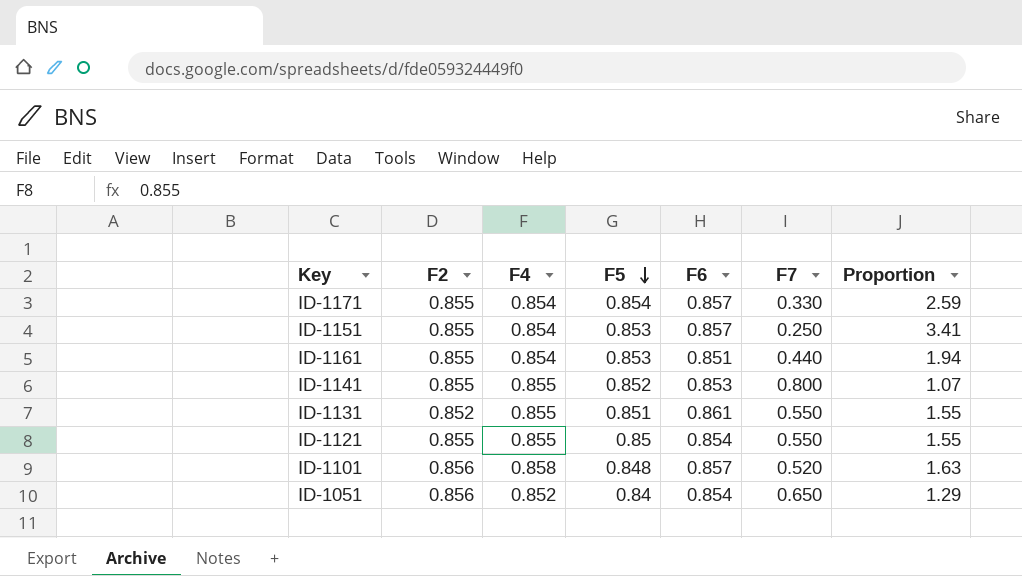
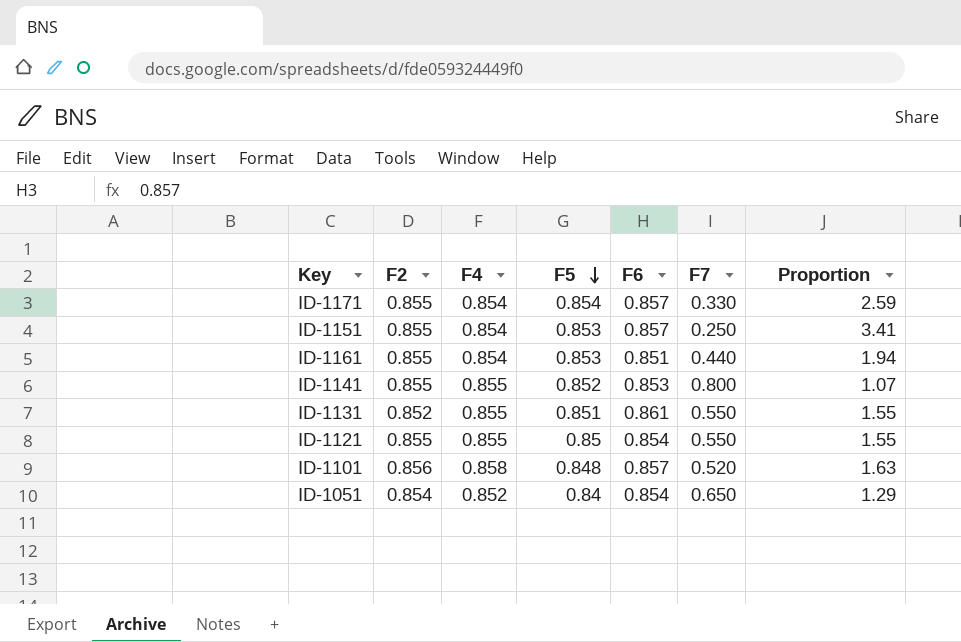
ID-1051 | F2: 0.856 -> 0.854

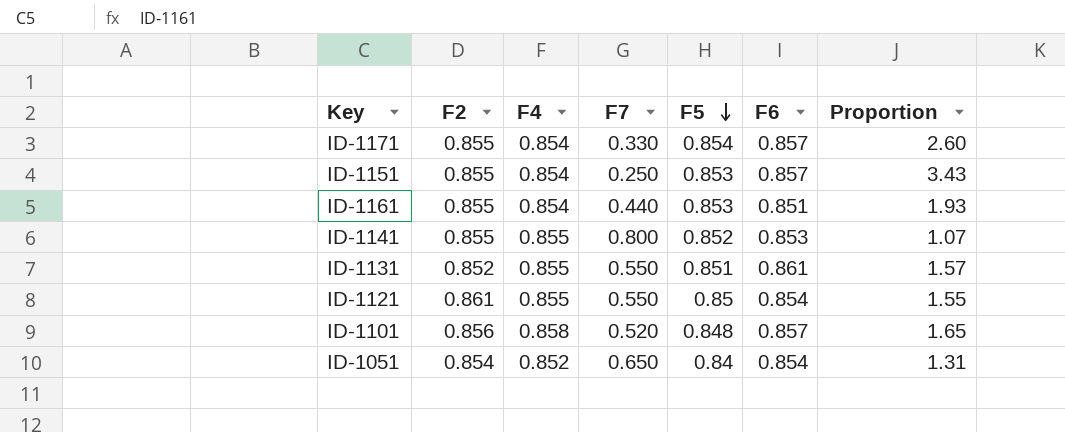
column F7 | position: 6 -> 4
column Proportion | formula: [F5] / [F7] -> [F6] / [F7]
ID-1121 | F2: 0.855 -> 0.861

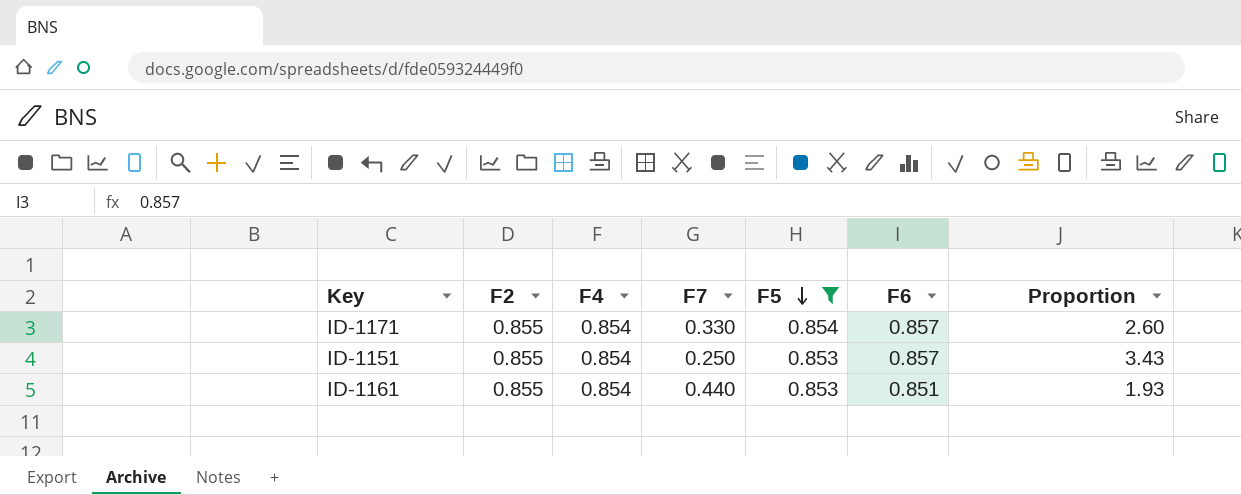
filter: none -> F5 >= 0.853

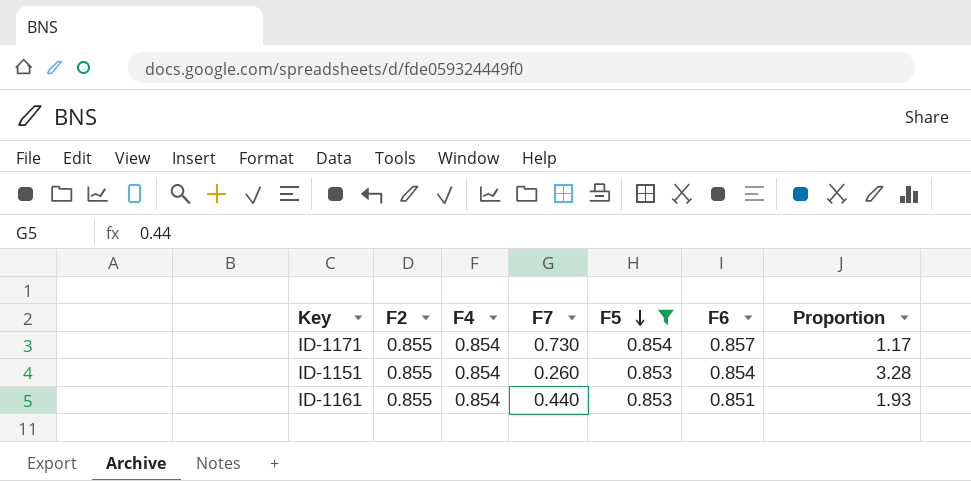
ID-1171 | F7: 0.330 -> 0.730
ID-1171 | Proportion: 2.60 -> 1.17
ID-1151 | F7: 0.250 -> 0.260
ID-1151 | F6: 0.857 -> 0.854
ID-1151 | Proportion: 3.43 -> 3.28

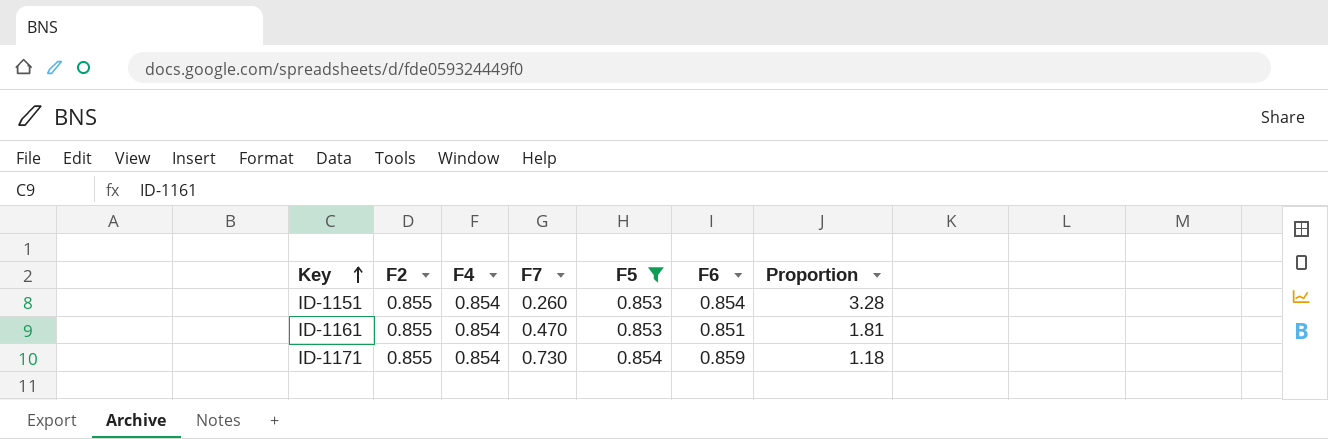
row order: F5 descending -> Key ascending
ID-1161 | F7: 0.440 -> 0.470
ID-1161 | Proportion: 1.93 -> 1.81
ID-1171 | F6: 0.857 -> 0.859
ID-1171 | Proportion: 1.17 -> 1.18

